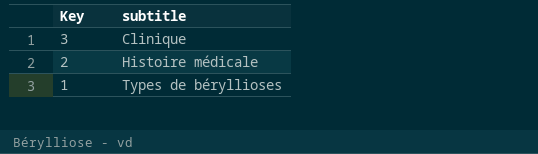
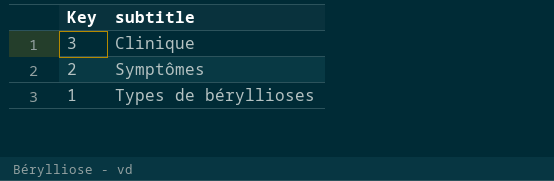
2 | subtitle: Histoire médicale -> Symptômes

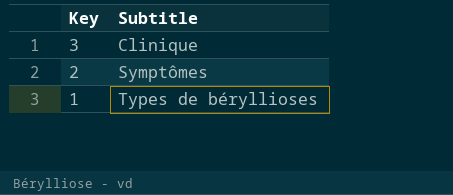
column name: subtitle -> Subtitle

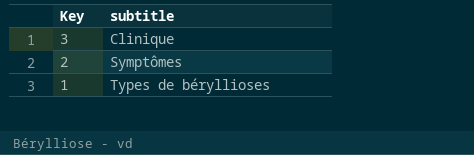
column name: Subtitle -> subtitle

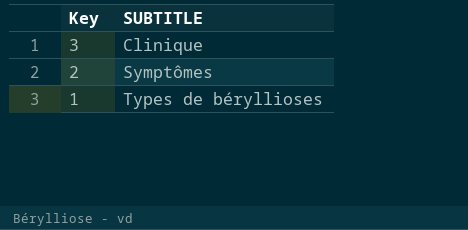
column name: subtitle -> SUBTITLE

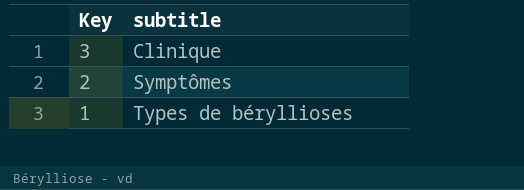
column name: SUBTITLE -> subtitle

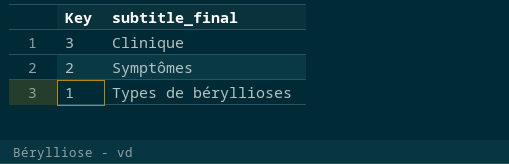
column name: subtitle -> subtitle_final

